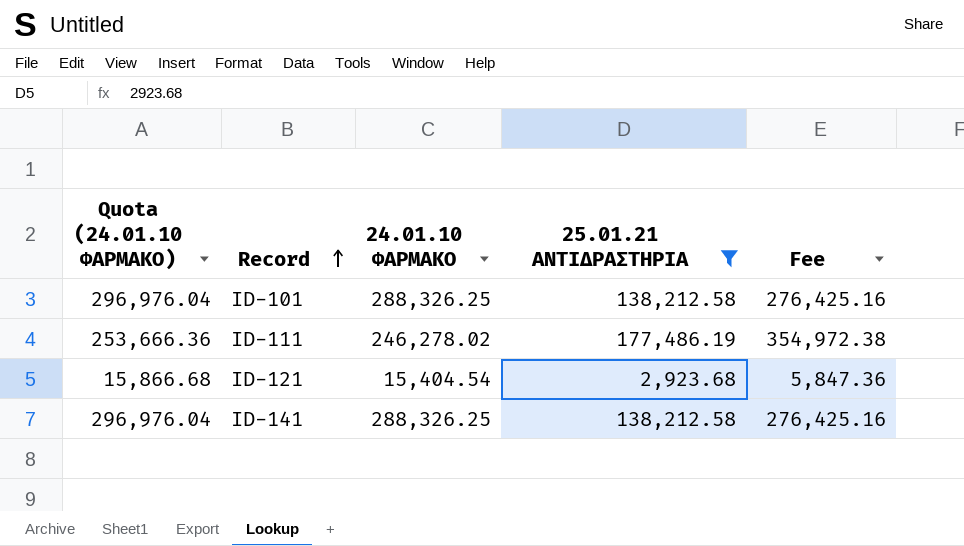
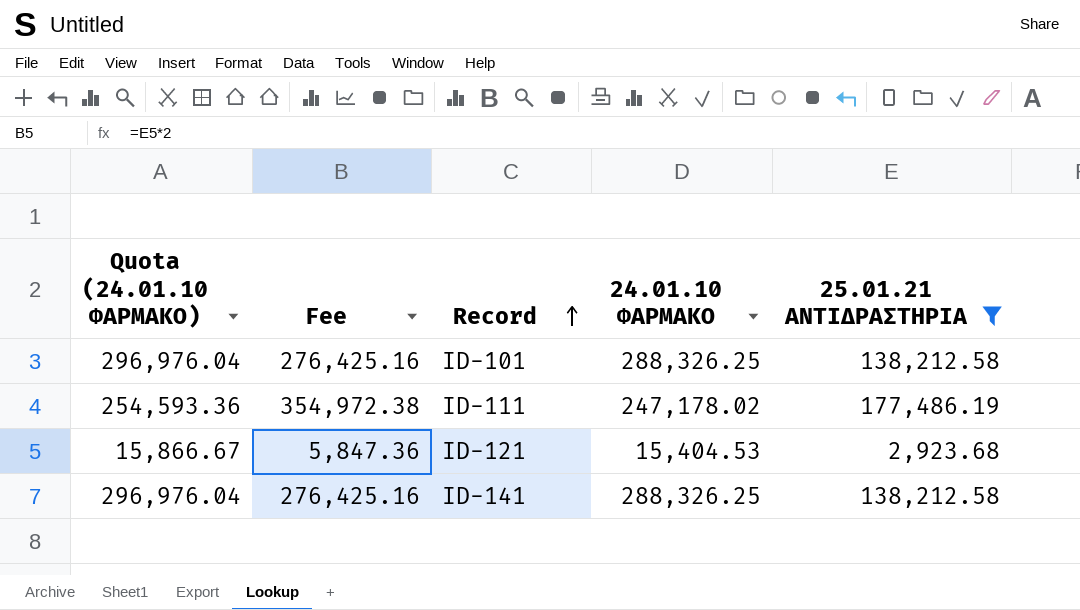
column Fee | position: 5 -> 2
ID-111 | Quota (24.01.10 ΦΑΡΜΑΚΟ): 253,666.36 -> 254,593.36
ID-111 | 24.01.10 ΦΑΡΜΑΚΟ: 246,278.02 -> 247,178.02
ID-121 | Quota (24.01.10 ΦΑΡΜΑΚΟ): 15,866.68 -> 15,866.67
ID-121 | 24.01.10 ΦΑΡΜΑΚΟ: 15,404.54 -> 15,404.53

